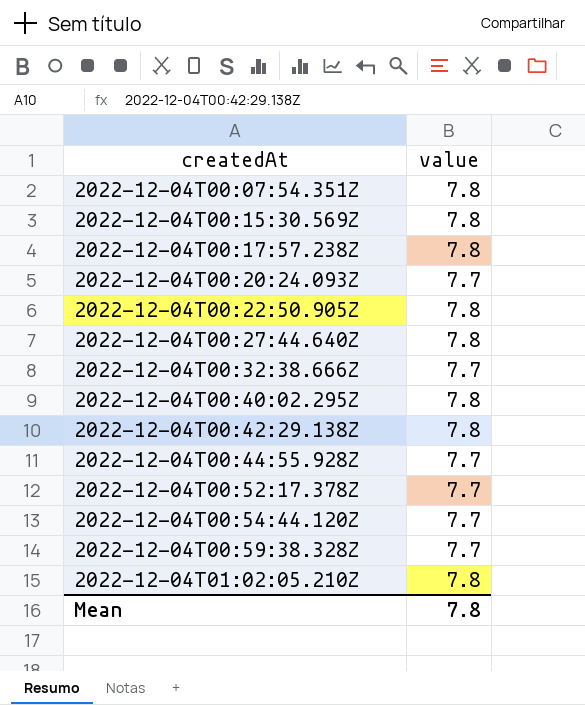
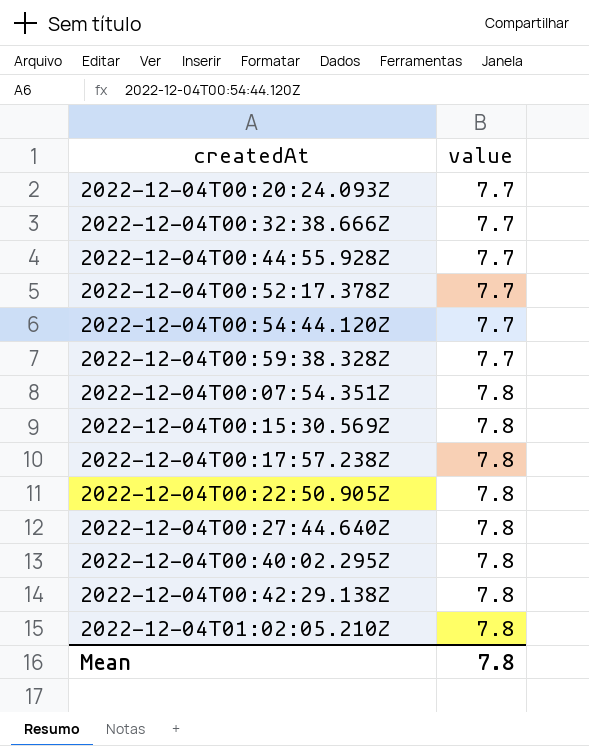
row order: createdAt ascending -> value ascending

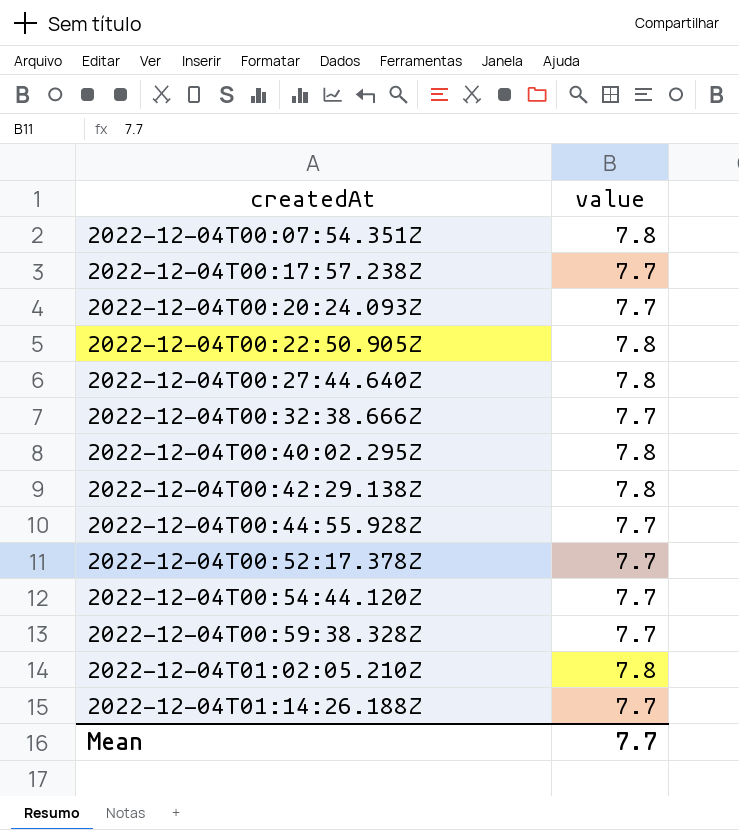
row order: value ascending -> createdAt ascending
row 2022-12-04T00:15:30.569Z: 7.8 -> none
2022-12-04T00:17:57.238Z | value: 7.8 -> 7.7
row 2022-12-04T01:14:26.188Z: none -> 7.7
Mean | value: 7.8 -> 7.7

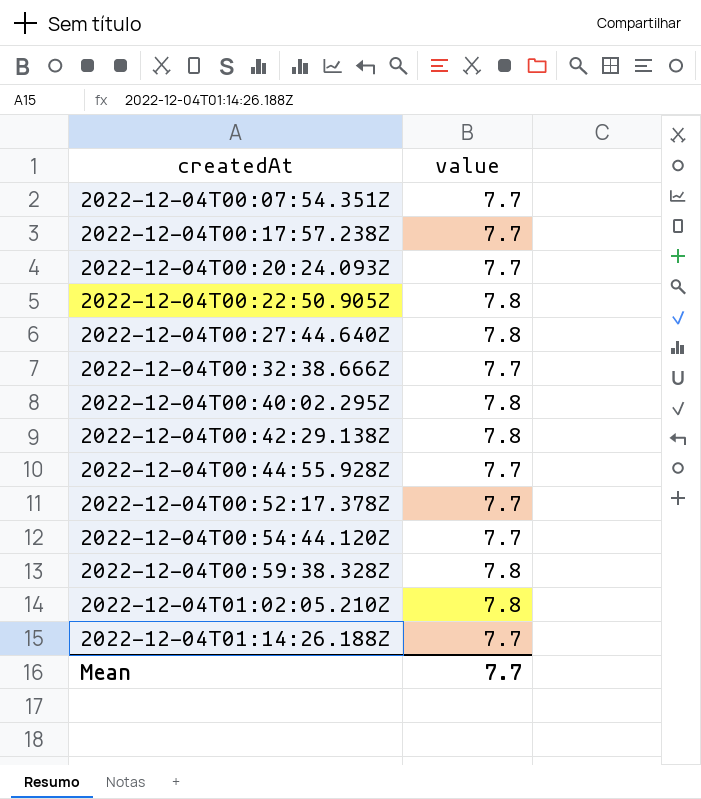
2022-12-04T00:07:54.351Z | value: 7.8 -> 7.7
2022-12-04T00:59:38.328Z | value: 7.7 -> 7.8

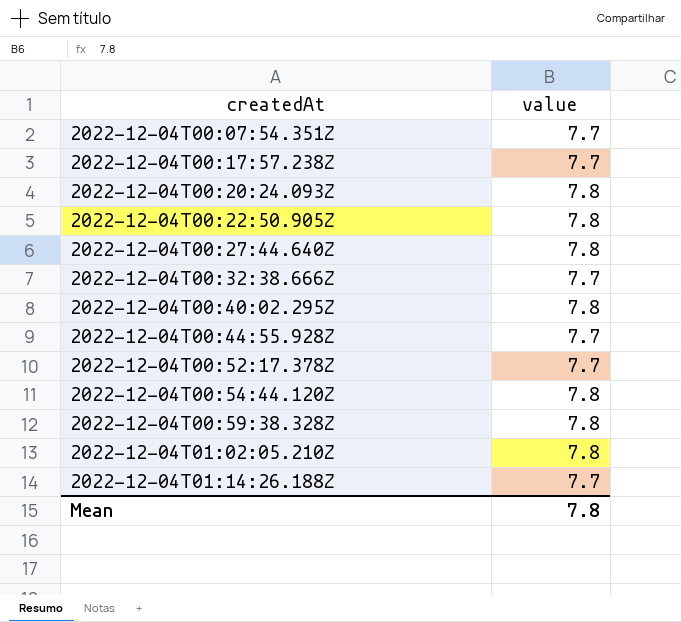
row 2022-12-04T00:42:29.138Z: 7.8 -> none
2022-12-04T00:20:24.093Z | value: 7.7 -> 7.8
2022-12-04T00:54:44.120Z | value: 7.7 -> 7.8
Mean | value: 7.7 -> 7.8

